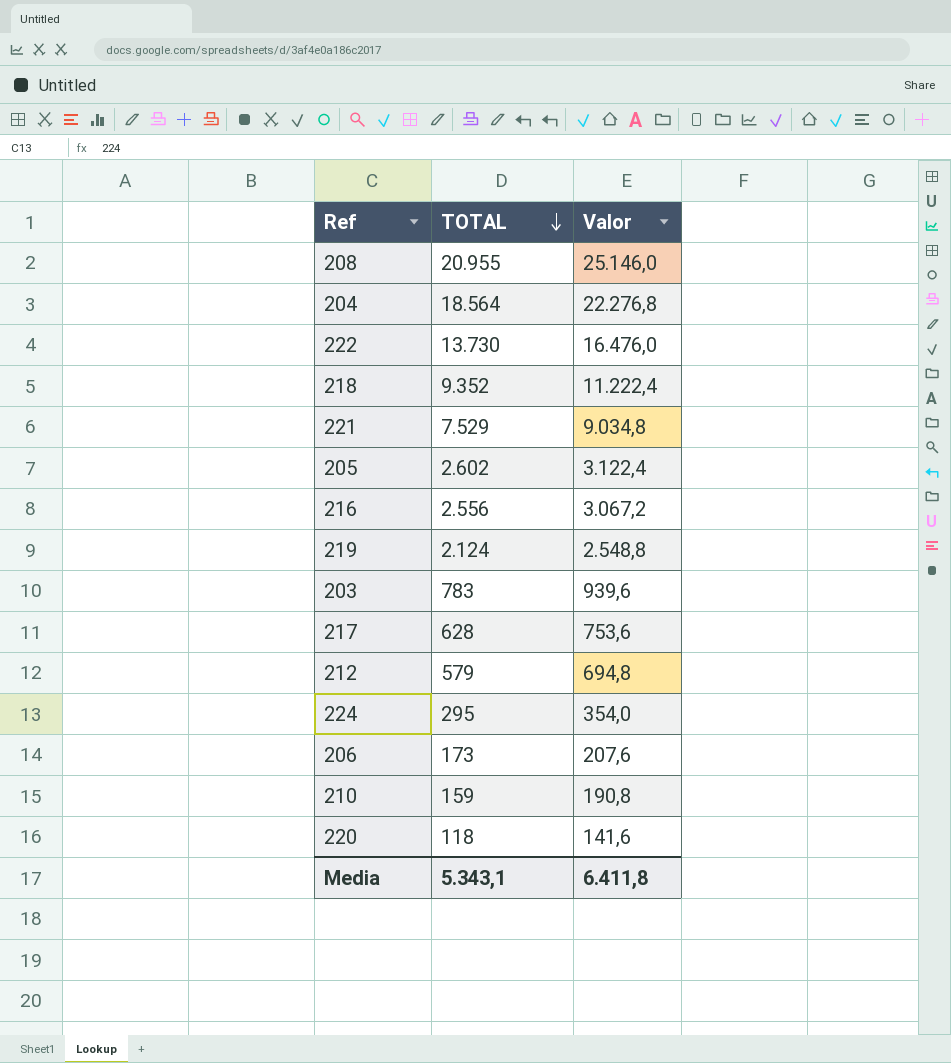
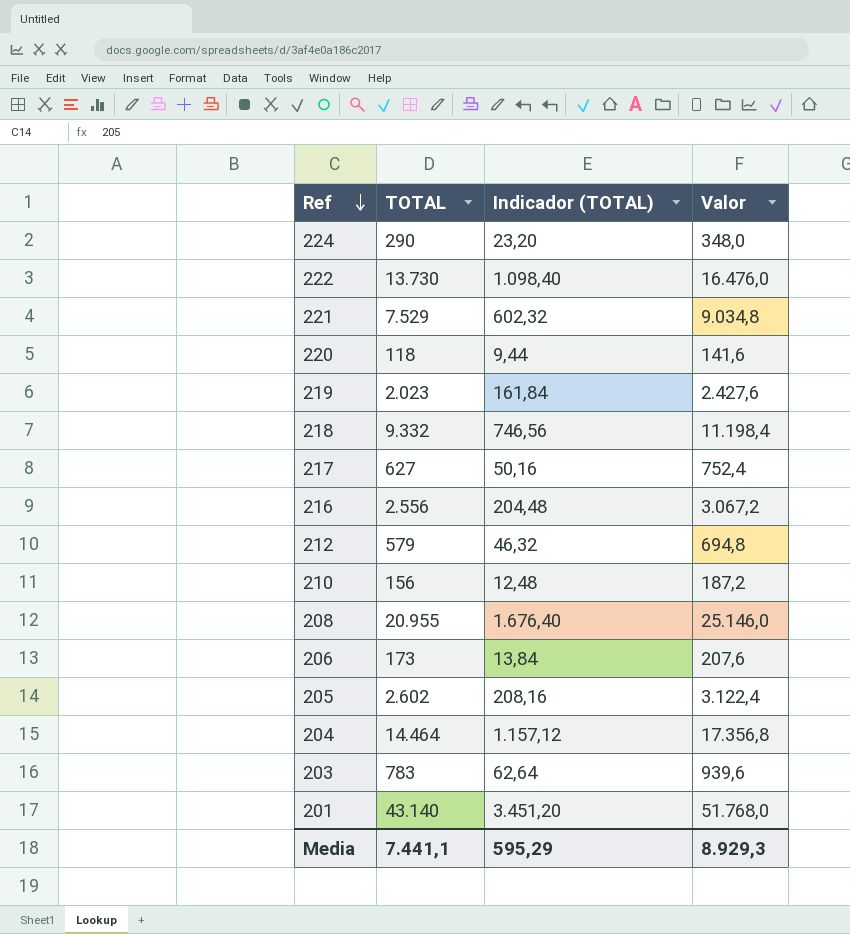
row order: TOTAL descending -> Ref descending
column Indicador (TOTAL) | formula: none -> [TOTAL] * 0,08
224 | TOTAL: 295 -> 290
224 | Valor: 354,0 -> 348,0
219 | TOTAL: 2.124 -> 2.023
219 | Valor: 2.548,8 -> 2.427,6
218 | TOTAL: 9.352 -> 9.332
218 | Valor: 11.222,4 -> 11.198,4
217 | TOTAL: 628 -> 627
217 | Valor: 753,6 -> 752,4
210 | TOTAL: 159 -> 156
210 | Valor: 190,8 -> 187,2
204 | TOTAL: 18.564 -> 14.464
204 | Valor: 22.276,8 -> 17.356,8
row 201: none -> 43.140 | 3.451,20 | 51.768,0
Media | TOTAL: 5.343,1 -> 7.441,1
Media | Valor: 6.411,8 -> 8.929,3

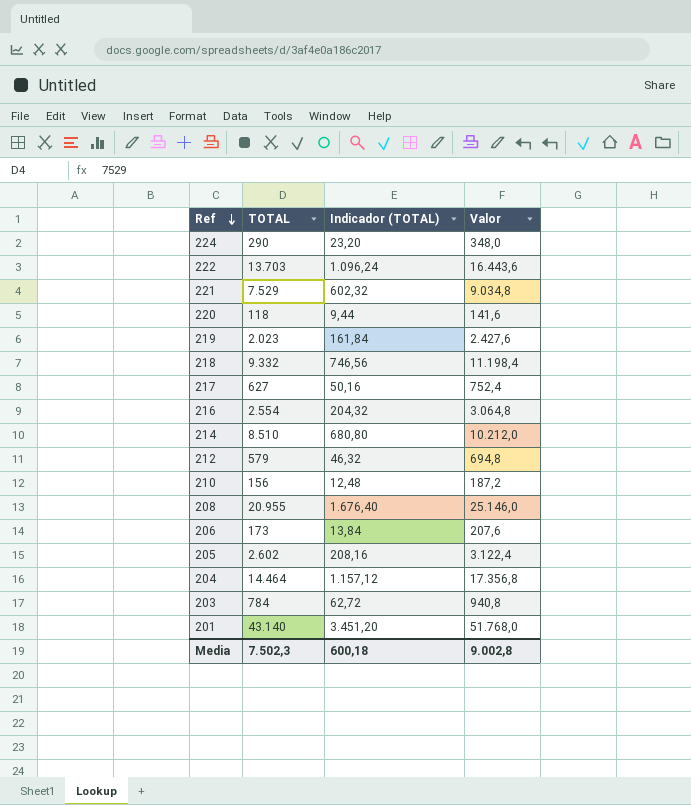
222 | TOTAL: 13.730 -> 13.703
222 | Indicador (TOTAL): 1.098,40 -> 1.096,24
222 | Valor: 16.476,0 -> 16.443,6
216 | TOTAL: 2.556 -> 2.554
216 | Indicador (TOTAL): 204,48 -> 204,32
216 | Valor: 3.067,2 -> 3.064,8
row 214: none -> 8.510 | 680,80 | 10.212,0
203 | TOTAL: 783 -> 784
203 | Indicador (TOTAL): 62,64 -> 62,72
203 | Valor: 939,6 -> 940,8
Media | TOTAL: 7.441,1 -> 7.502,3
Media | Indicador (TOTAL): 595,29 -> 600,18
Media | Valor: 8.929,3 -> 9.002,8

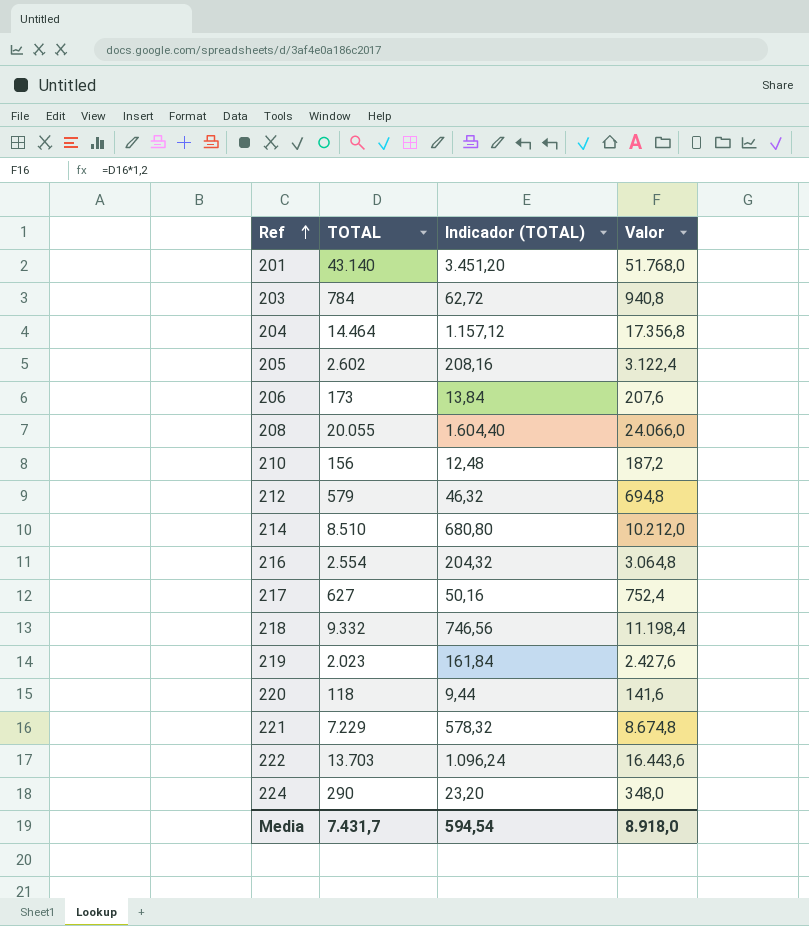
row order: Ref descending -> Ref ascending
208 | TOTAL: 20.955 -> 20.055
208 | Indicador (TOTAL): 1.676,40 -> 1.604,40
208 | Valor: 25.146,0 -> 24.066,0
221 | TOTAL: 7.529 -> 7.229
221 | Indicador (TOTAL): 602,32 -> 578,32
221 | Valor: 9.034,8 -> 8.674,8
Media | TOTAL: 7.502,3 -> 7.431,7
Media | Indicador (TOTAL): 600,18 -> 594,54
Media | Valor: 9.002,8 -> 8.918,0

